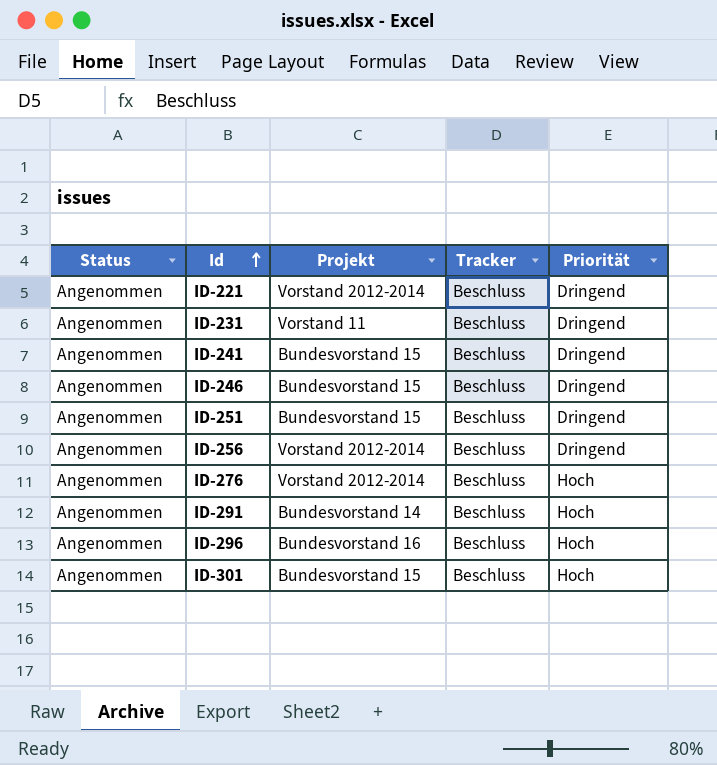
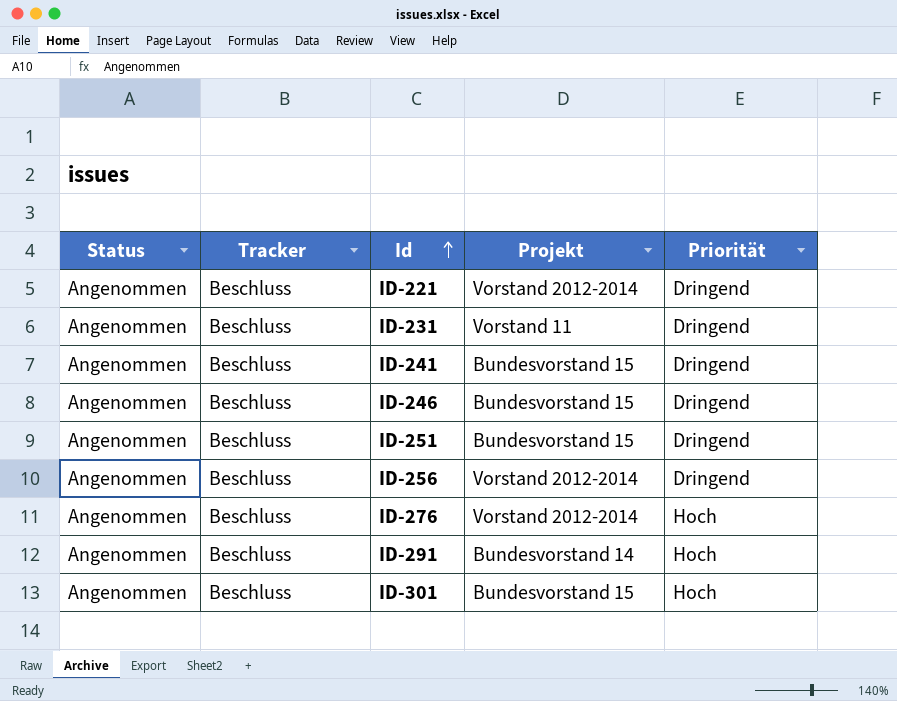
column Tracker | position: 4 -> 2
row ID-296: Angenommen | Bundesvorstand 16 | Beschluss | Hoch -> none

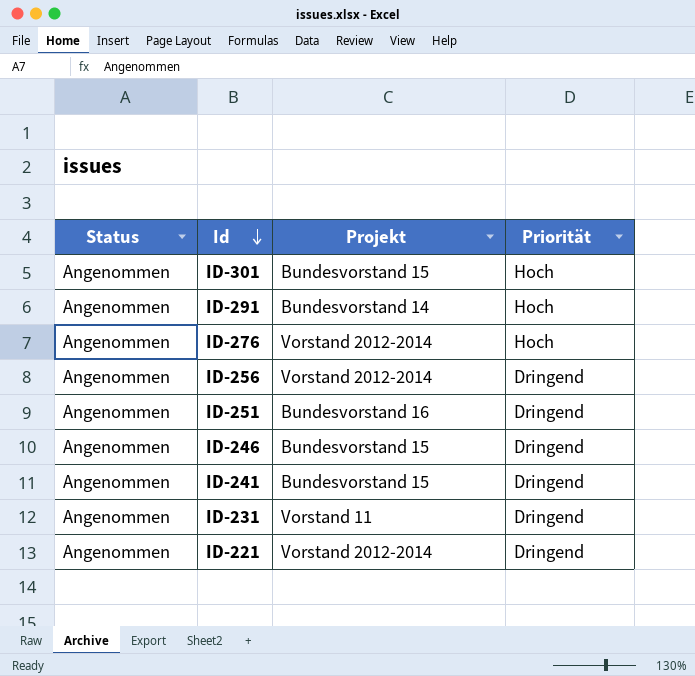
row order: Id ascending -> Id descending
column Tracker | position: 2 -> none
ID-251 | Projekt: Bundesvorstand 15 -> Bundesvorstand 16

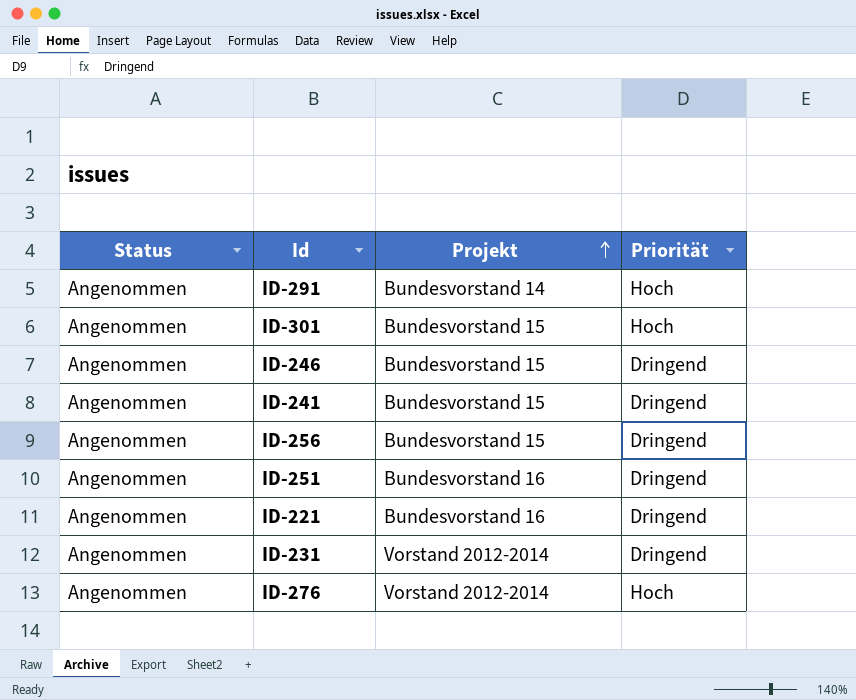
row order: Id descending -> Projekt ascending
ID-256 | Projekt: Vorstand 2012-2014 -> Bundesvorstand 15
ID-221 | Projekt: Vorstand 2012-2014 -> Bundesvorstand 16
ID-231 | Projekt: Vorstand 11 -> Vorstand 2012-2014

